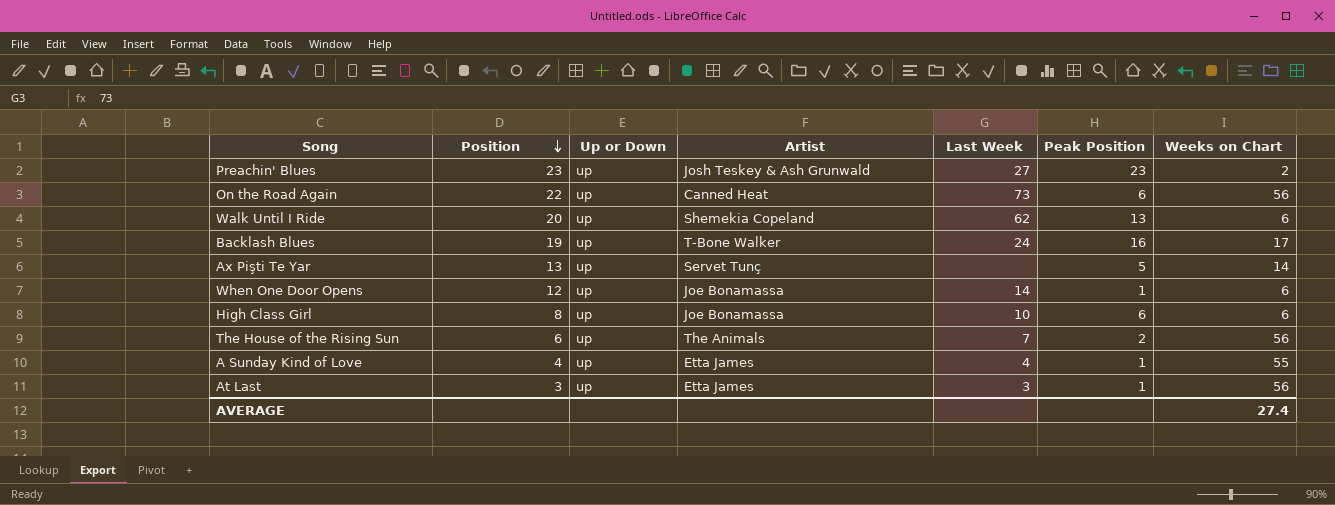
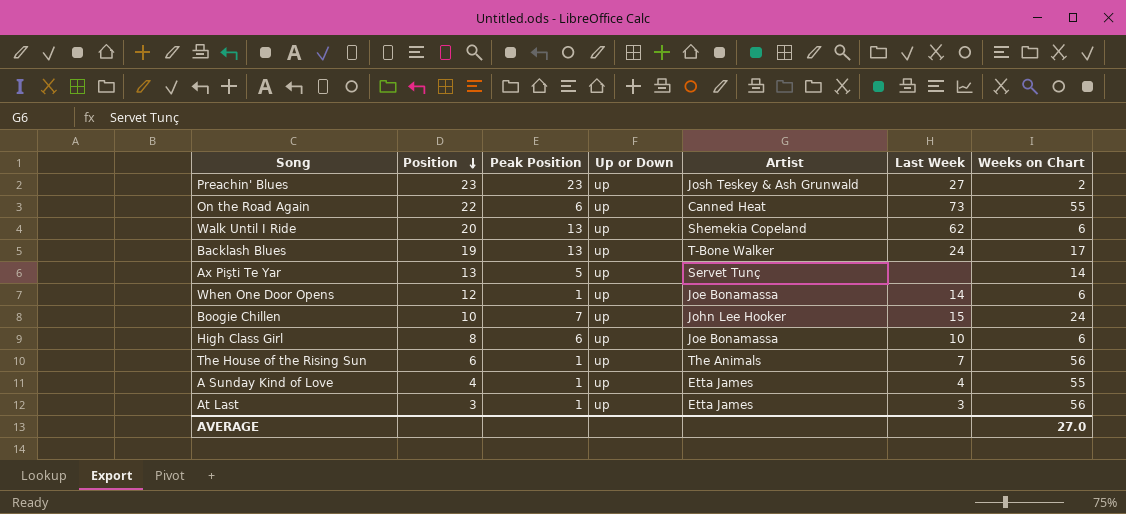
column Peak Position | position: 6 -> 3
On the Road Again | Weeks on Chart: 56 -> 55
Backlash Blues | Peak Position: 16 -> 13
row Boogie Chillen: none -> 10 | 7 | up | John Lee Hooker | 15 | 24
The House of the Rising Sun | Peak Position: 2 -> 1
AVERAGE | Weeks on Chart: 27.4 -> 27.0

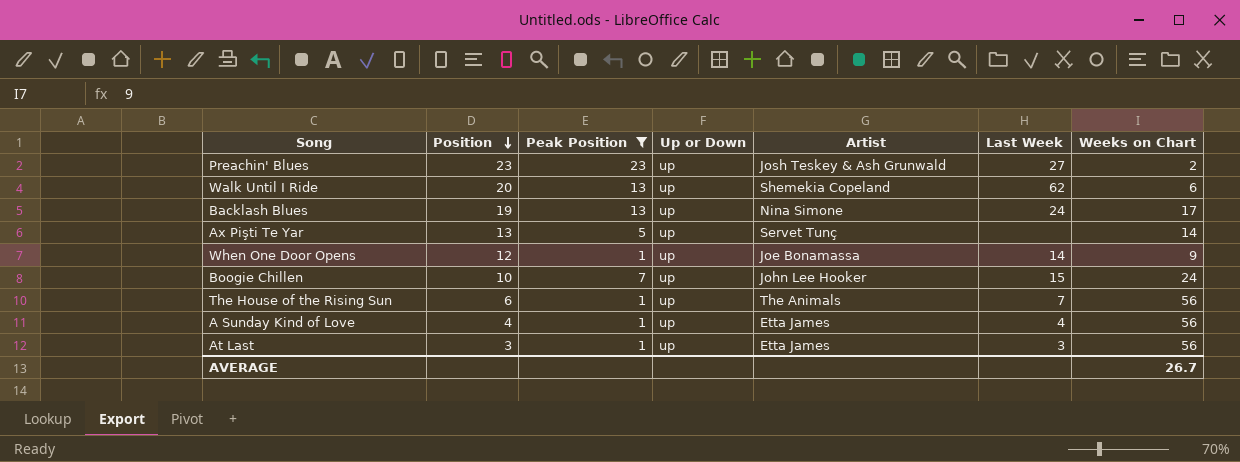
filter: none -> Peak Position != 6
Backlash Blues | Artist: T-Bone Walker -> Nina Simone
When One Door Opens | Weeks on Chart: 6 -> 9
A Sunday Kind of Love | Weeks on Chart: 55 -> 56
AVERAGE | Weeks on Chart: 27.0 -> 26.7

